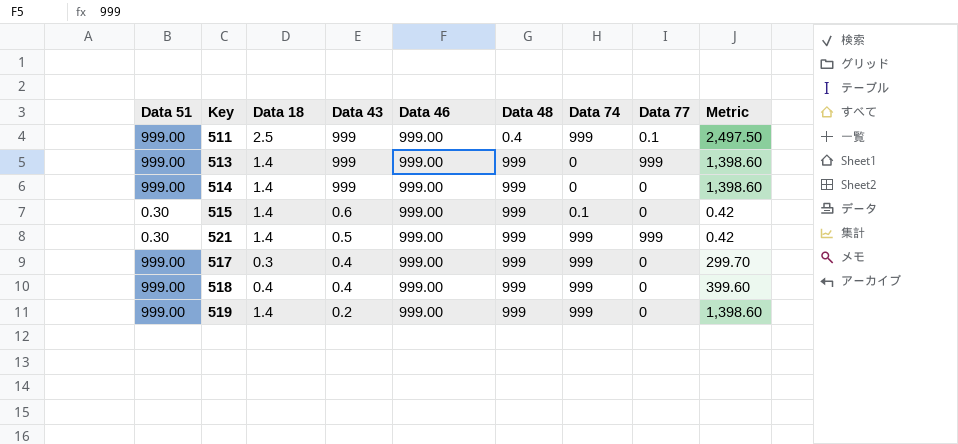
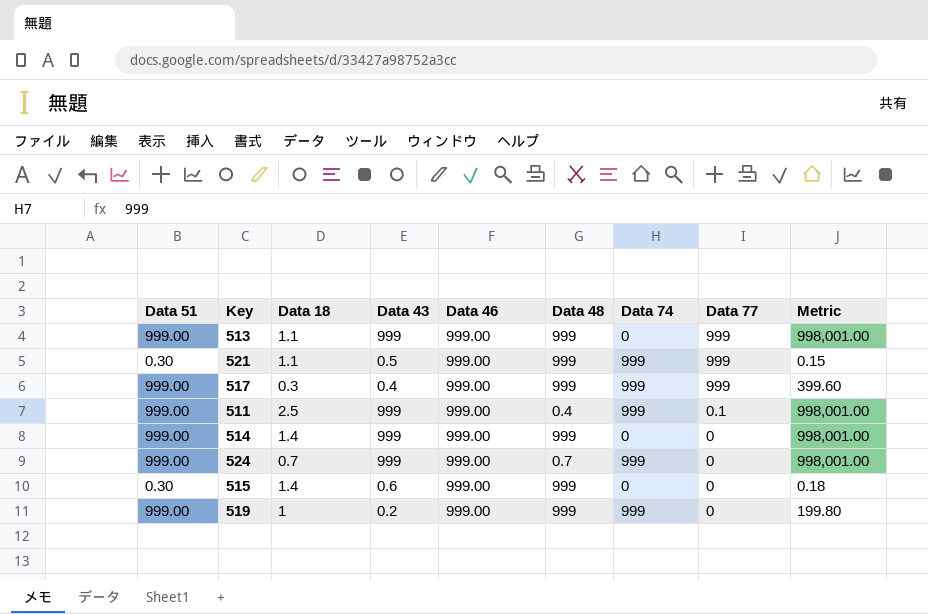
row order: Data 43 descending -> Data 77 descending
column Metric | formula: [Data 51] * [Data 18] -> [Data 51] * [Data 43]
row 518: 999.00 | 0.4 | 0.4 | 999.00 | 999 | 999 | 0 | 399.60 -> none
513 | Data 18: 1.4 -> 1.1
521 | Data 18: 1.4 -> 1.1
517 | Data 77: 0 -> 999
row 524: none -> 999.00 | 0.7 | 999 | 999.00 | 0.7 | 999 | 0 | 998,001.00
515 | Data 74: 0.1 -> 0
519 | Data 18: 1.4 -> 1

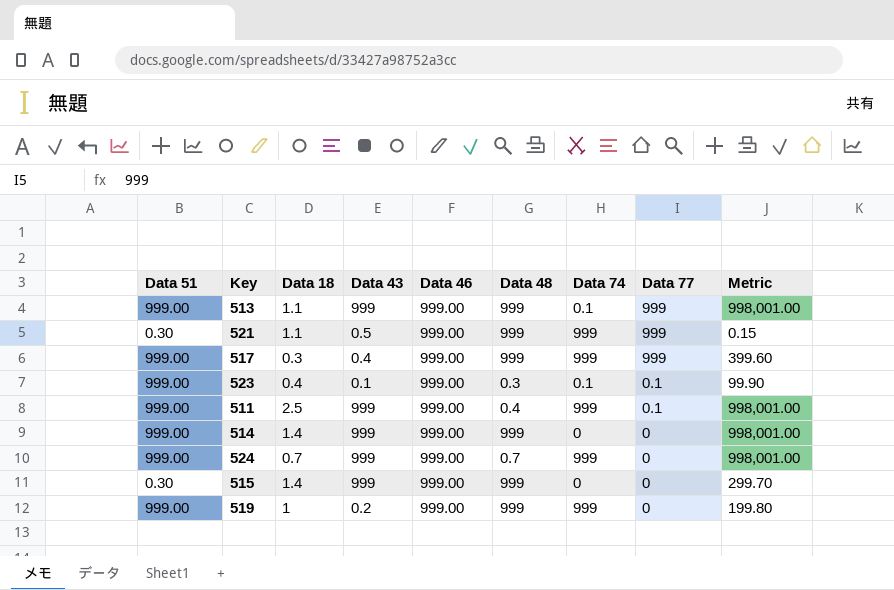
513 | Data 74: 0 -> 0.1
row 523: none -> 999.00 | 0.4 | 0.1 | 999.00 | 0.3 | 0.1 | 0.1 | 99.90
515 | Data 43: 0.6 -> 999
515 | Metric: 0.18 -> 299.70

